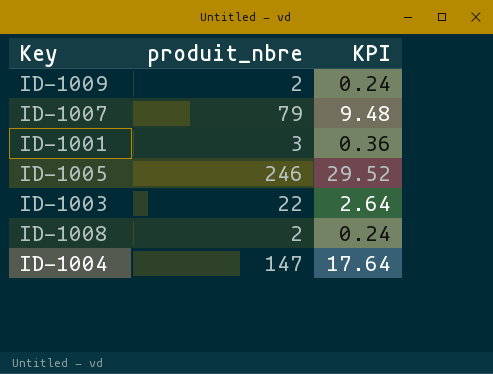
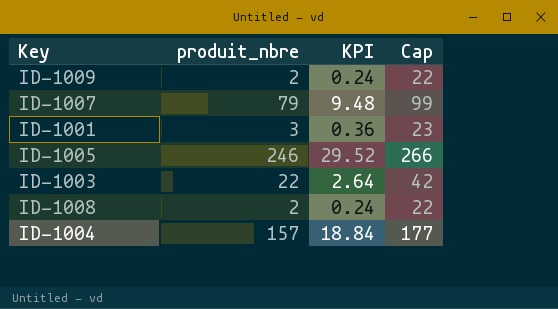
column Cap | formula: none -> [produit_nbre] + 20
ID-1004 | produit_nbre: 147 -> 157
ID-1004 | KPI: 17.64 -> 18.84

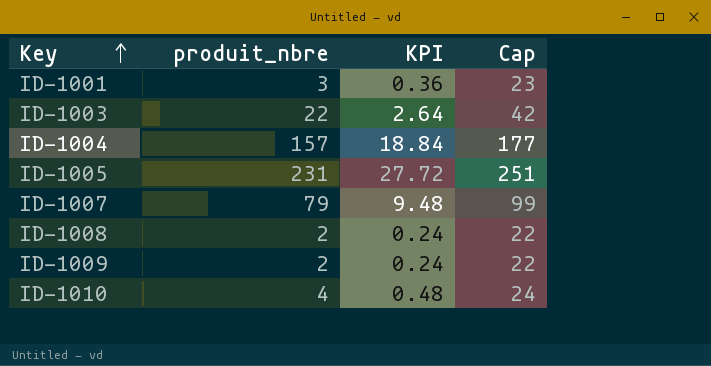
row order: none -> Key ascending
ID-1005 | produit_nbre: 246 -> 231
ID-1005 | KPI: 29.52 -> 27.72
ID-1005 | Cap: 266 -> 251
row ID-1010: none -> 4 | 0.48 | 24

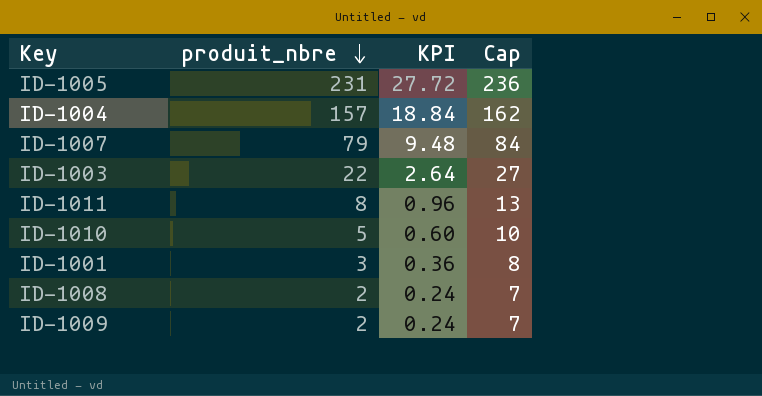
row order: Key ascending -> produit_nbre descending
column Cap | formula: [produit_nbre] + 20 -> [produit_nbre] + 5
row ID-1011: none -> 8 | 0.96 | 13
ID-1010 | produit_nbre: 4 -> 5
ID-1010 | KPI: 0.48 -> 0.60

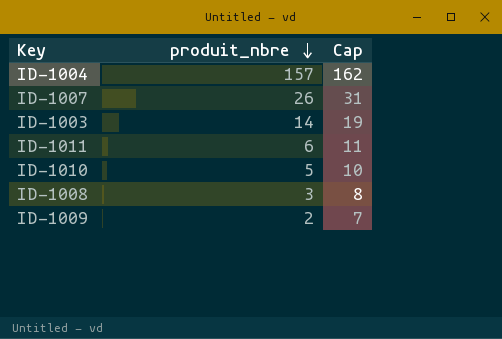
column KPI | formula: [produit_nbre] * 0.12 -> none
row ID-1005: 231 | 27.72 | 236 -> none
row ID-1001: 3 | 0.36 | 8 -> none
ID-1007 | produit_nbre: 79 -> 26
ID-1007 | Cap: 84 -> 31
ID-1003 | produit_nbre: 22 -> 14
ID-1003 | Cap: 27 -> 19
ID-1011 | produit_nbre: 8 -> 6
ID-1011 | Cap: 13 -> 11
ID-1008 | produit_nbre: 2 -> 3
ID-1008 | Cap: 7 -> 8

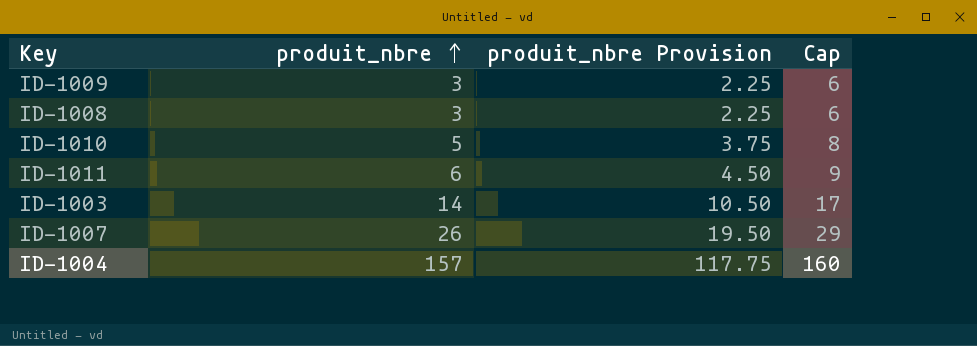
row order: produit_nbre descending -> produit_nbre ascending
column produit_nbre Provision | formula: none -> [produit_nbre] * 0.75
column Cap | formula: [produit_nbre] + 5 -> [produit_nbre] + 3
ID-1009 | produit_nbre: 2 -> 3

